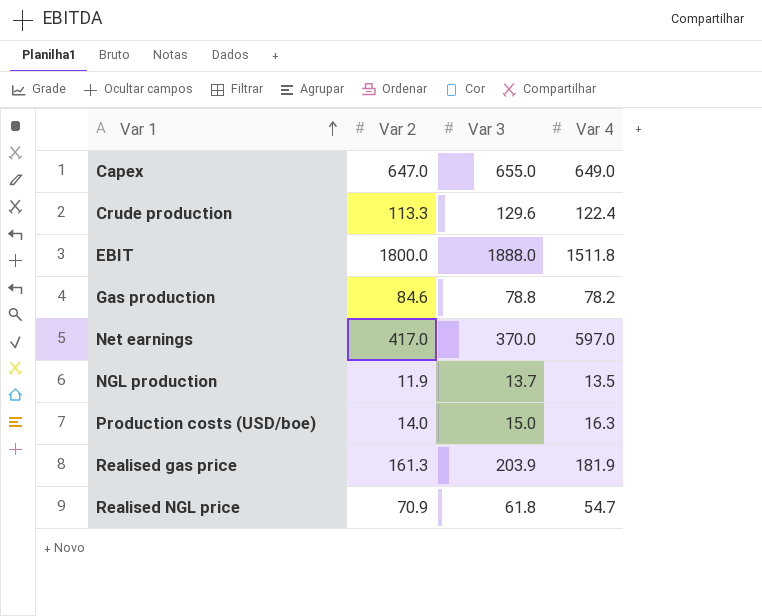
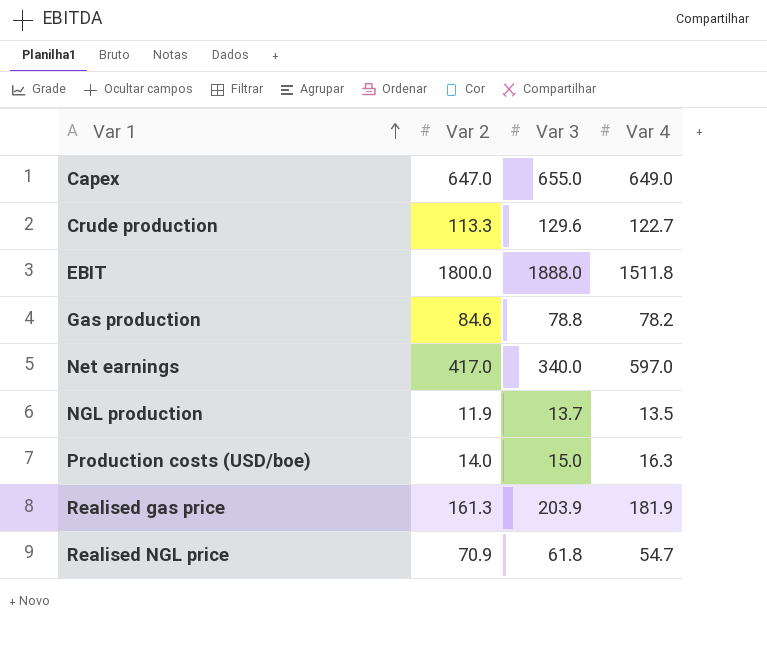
Crude production | Var 4: 122.4 -> 122.7
Net earnings | Var 3: 370.0 -> 340.0

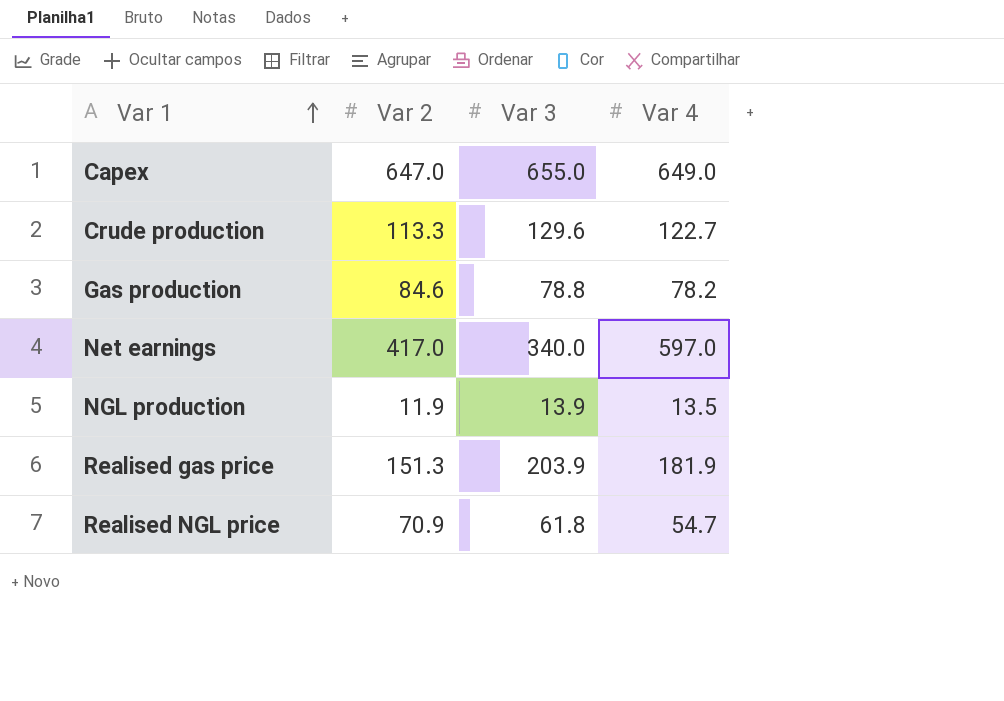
row EBIT: 1800.0 | 1888.0 | 1511.8 -> none
row Production costs (USD/boe): 14.0 | 15.0 | 16.3 -> none
NGL production | Var 3: 13.7 -> 13.9
Realised gas price | Var 2: 161.3 -> 151.3

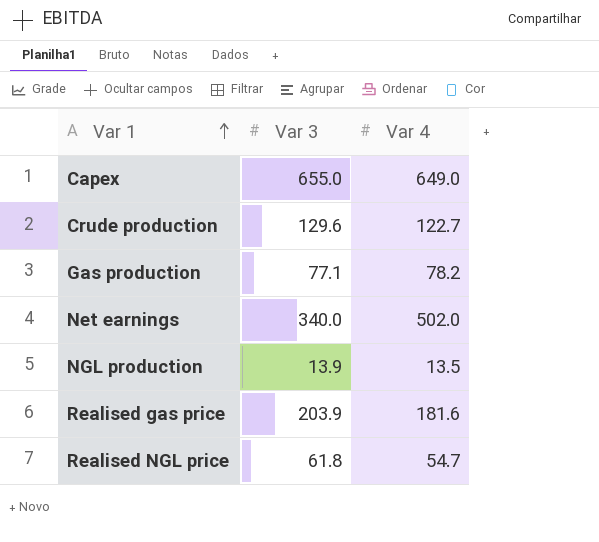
column Var 2 | position: 2 -> none
Gas production | Var 3: 78.8 -> 77.1
Net earnings | Var 4: 597.0 -> 502.0
Realised gas price | Var 4: 181.9 -> 181.6

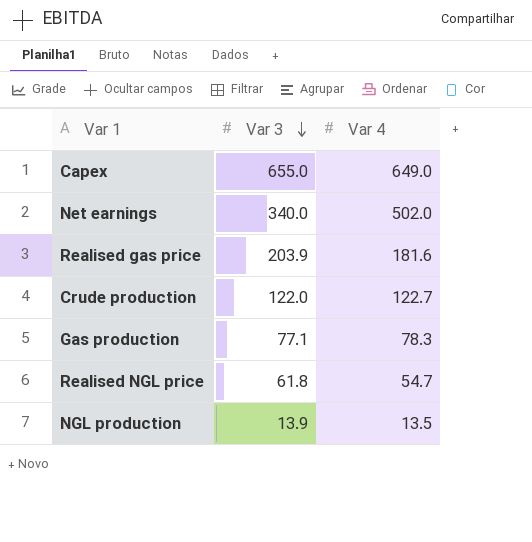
row order: Var 1 ascending -> Var 3 descending
Crude production | Var 3: 129.6 -> 122.0
Gas production | Var 4: 78.2 -> 78.3

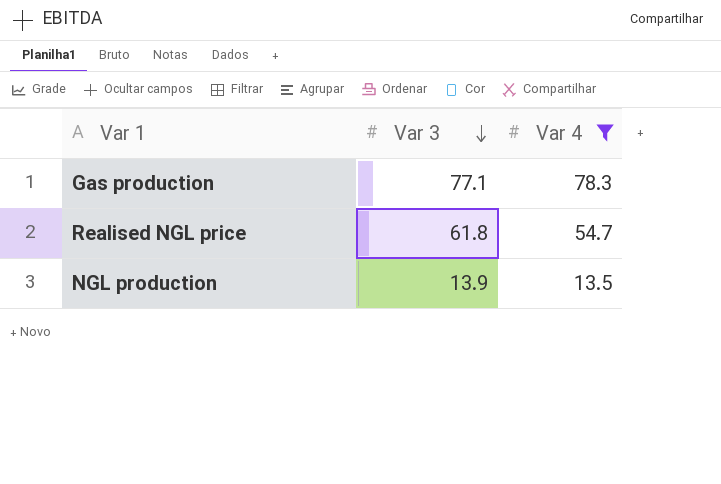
filter: none -> Var 4 <= 78.3

